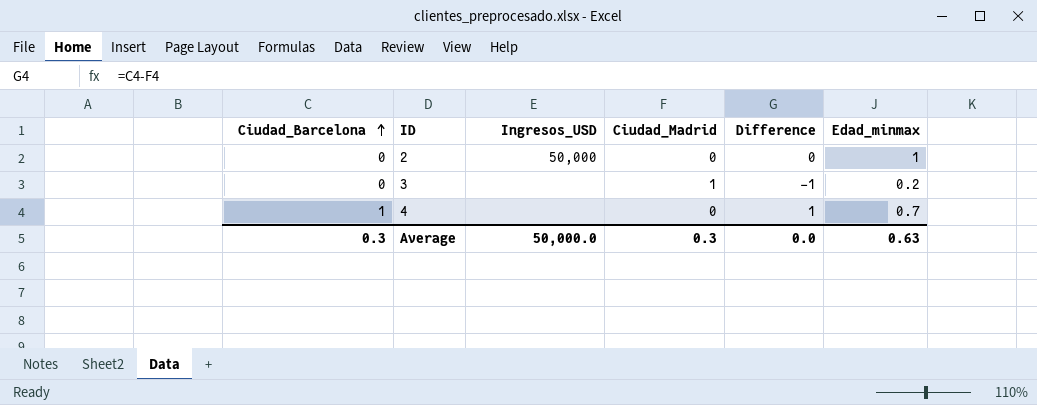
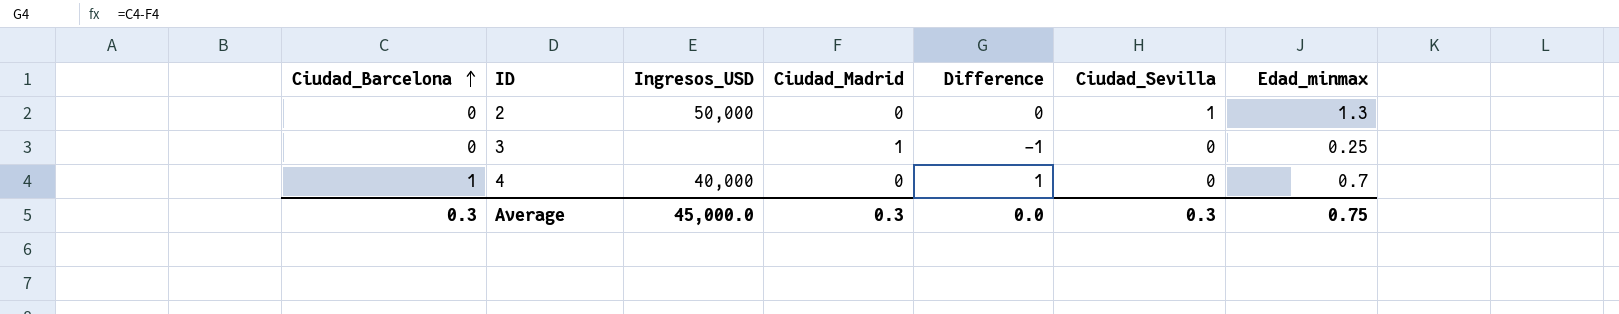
column Ciudad_Sevilla | position: none -> 6
2 | Edad_minmax: 1 -> 1.3
3 | Edad_minmax: 0.2 -> 0.25
4 | Ingresos_USD: none -> 40,000
Average | Ingresos_USD: 50,000.0 -> 45,000.0
Average | Edad_minmax: 0.63 -> 0.75

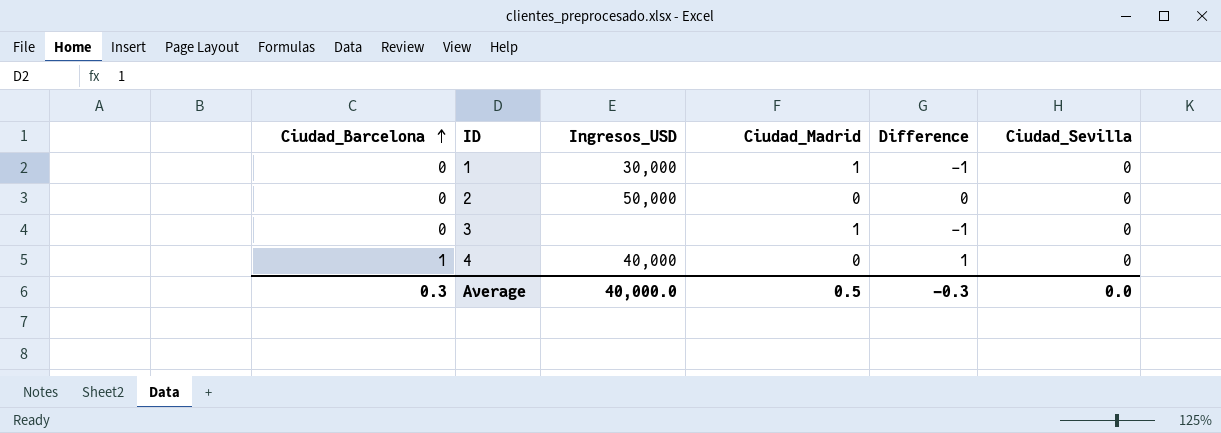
column Edad_minmax | position: 7 -> none
row 1: none -> 0 | 30,000 | 1 | -1 | 0
2 | Ciudad_Sevilla: 1 -> 0
Average | Ingresos_USD: 45,000.0 -> 40,000.0
Average | Ciudad_Madrid: 0.3 -> 0.5
Average | Difference: 0.0 -> -0.3
Average | Ciudad_Sevilla: 0.3 -> 0.0

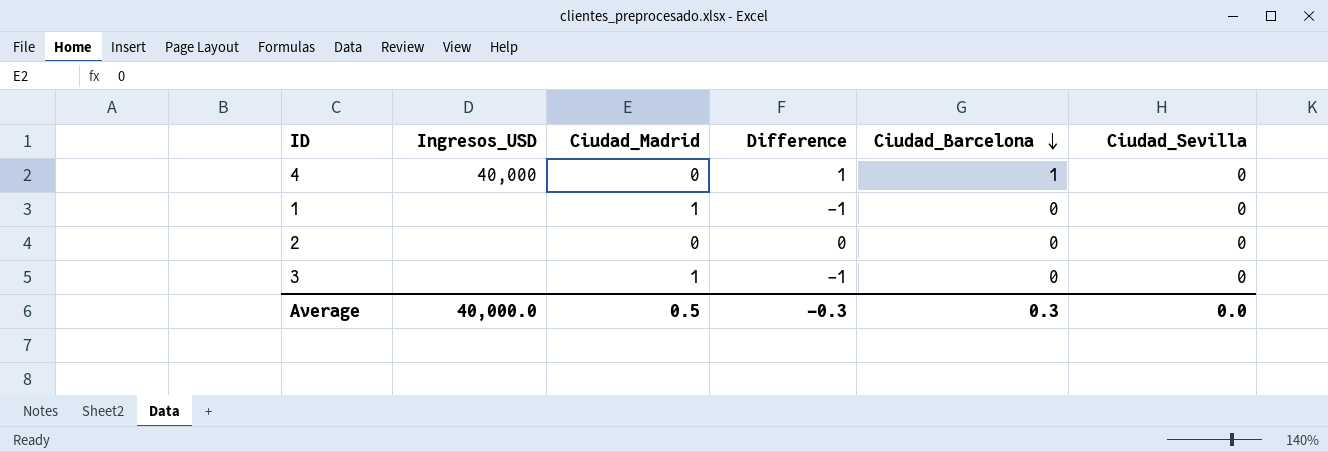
row order: Ciudad_Barcelona ascending -> Ciudad_Barcelona descending
column Ciudad_Barcelona | position: 1 -> 5
1 | Ingresos_USD: 30,000 -> none
2 | Ingresos_USD: 50,000 -> none

